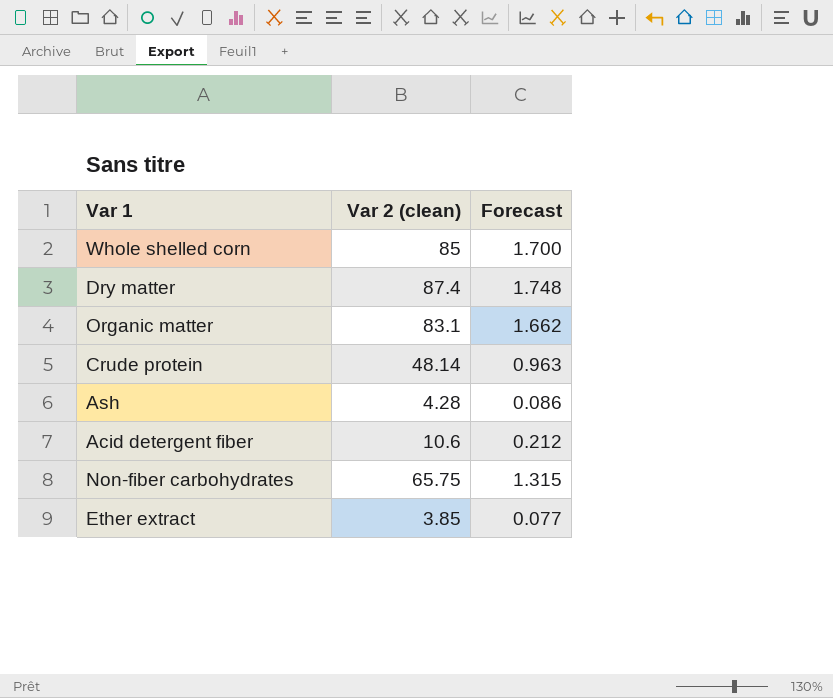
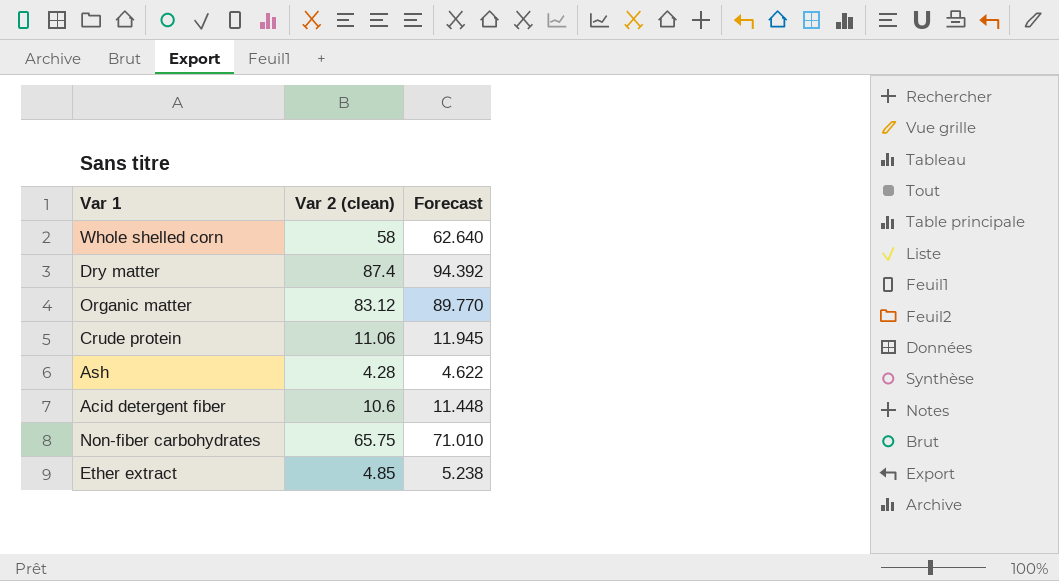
column Forecast | formula: [Var 2 (clean)] * 0.02 -> [Var 2 (clean)] * 1.08
Whole shelled corn | Var 2 (clean): 85 -> 58
Organic matter | Var 2 (clean): 83.1 -> 83.12
Crude protein | Var 2 (clean): 48.14 -> 11.06
Ether extract | Var 2 (clean): 3.85 -> 4.85

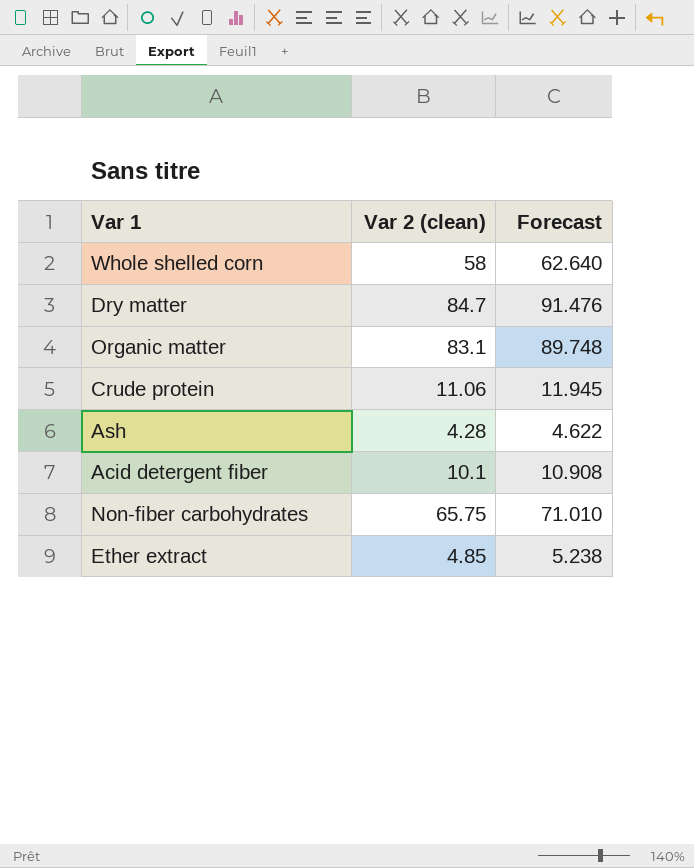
Dry matter | Var 2 (clean): 87.4 -> 84.7
Dry matter | Forecast: 94.392 -> 91.476
Organic matter | Var 2 (clean): 83.12 -> 83.1
Organic matter | Forecast: 89.770 -> 89.748
Acid detergent fiber | Var 2 (clean): 10.6 -> 10.1
Acid detergent fiber | Forecast: 11.448 -> 10.908

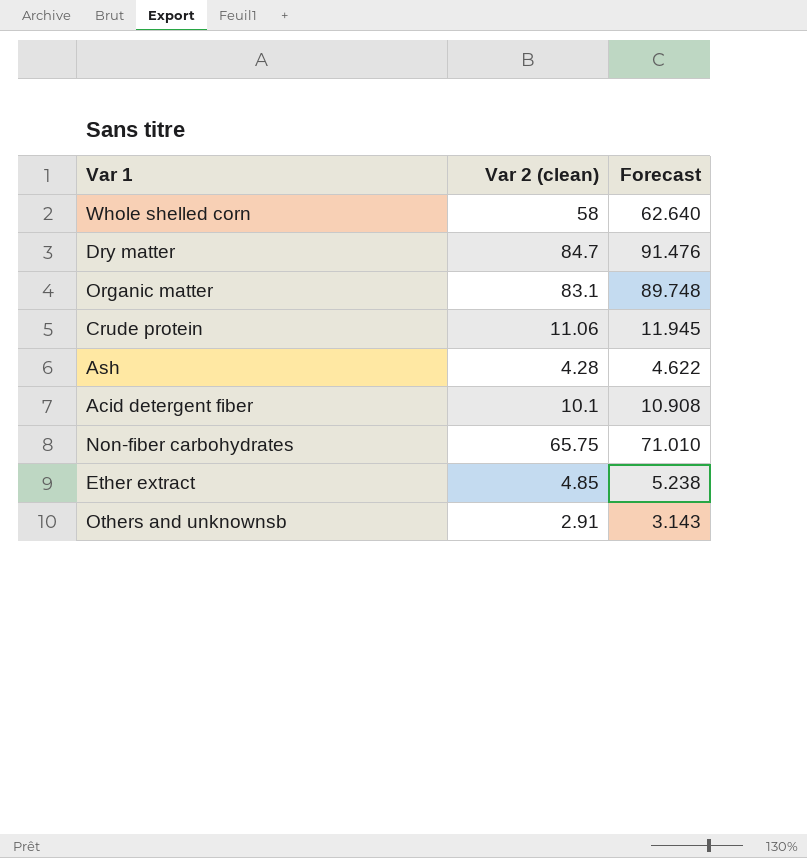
row Others and unknownsb: none -> 2.91 | 3.143

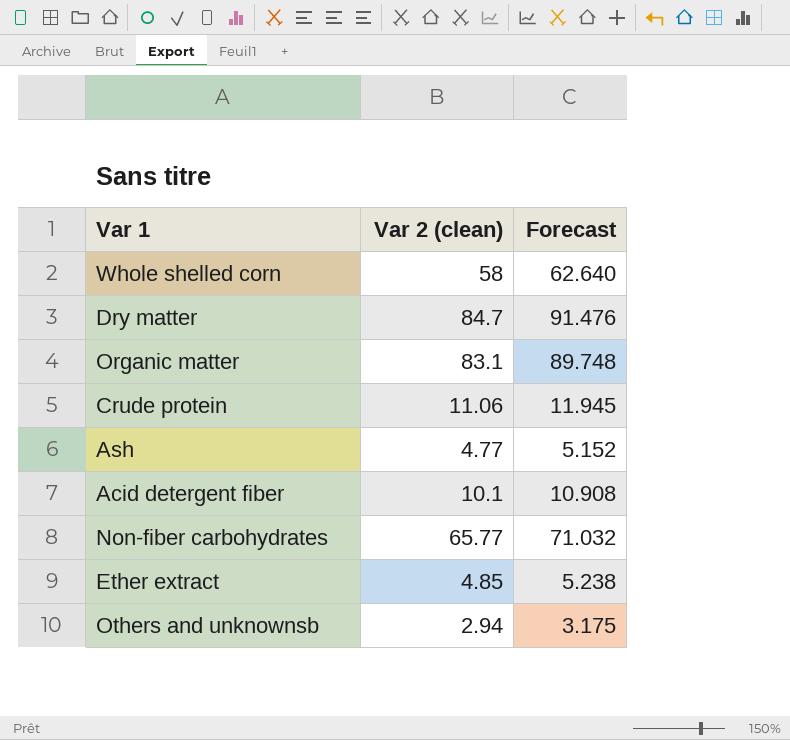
Ash | Var 2 (clean): 4.28 -> 4.77
Ash | Forecast: 4.622 -> 5.152
Non-fiber carbohydrates | Var 2 (clean): 65.75 -> 65.77
Non-fiber carbohydrates | Forecast: 71.010 -> 71.032
Others and unknownsb | Var 2 (clean): 2.91 -> 2.94
Others and unknownsb | Forecast: 3.143 -> 3.175

